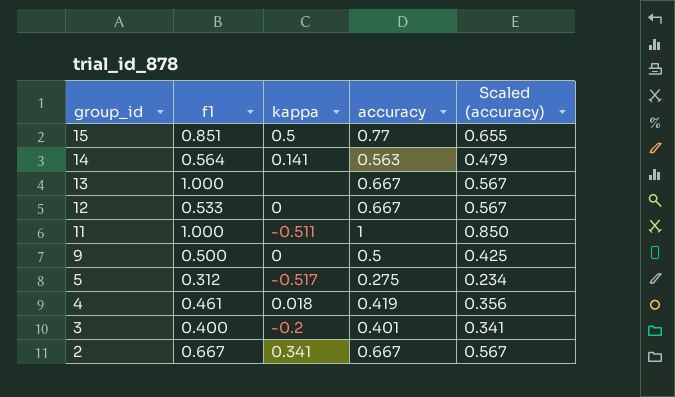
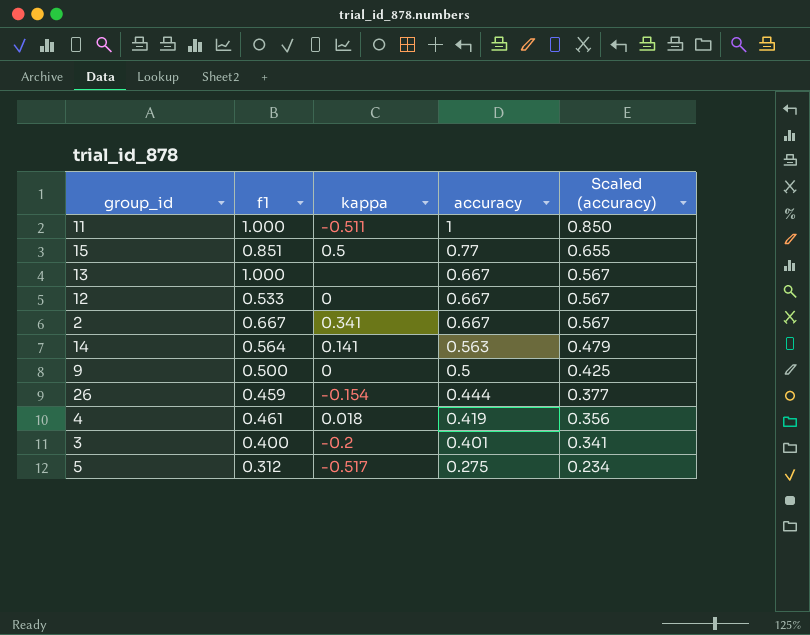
row order: group_id descending -> accuracy descending
row 26: none -> 0.459 | -0.154 | 0.444 | 0.377

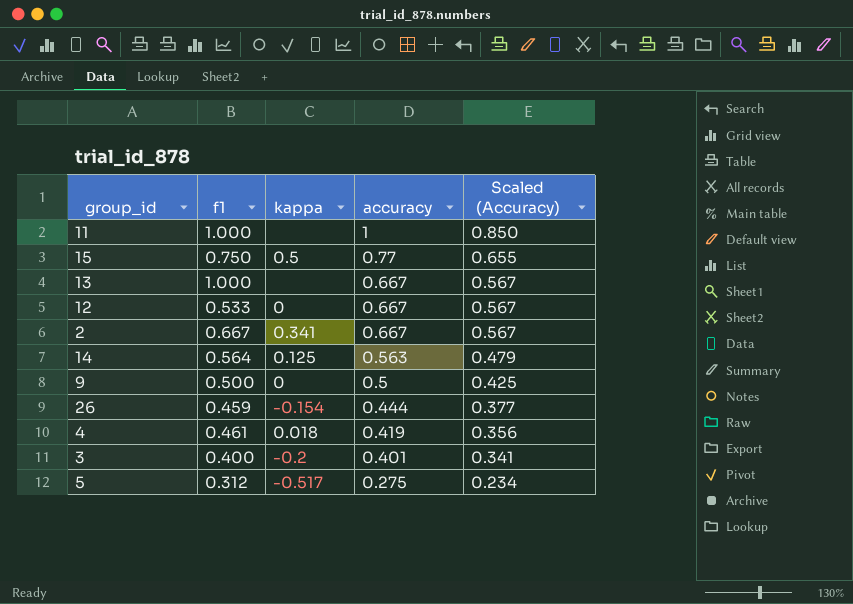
column name: Scaled (accuracy) -> Scaled (Accuracy)
11 | kappa: -0.511 -> none
15 | f1: 0.851 -> 0.750
14 | kappa: 0.141 -> 0.125

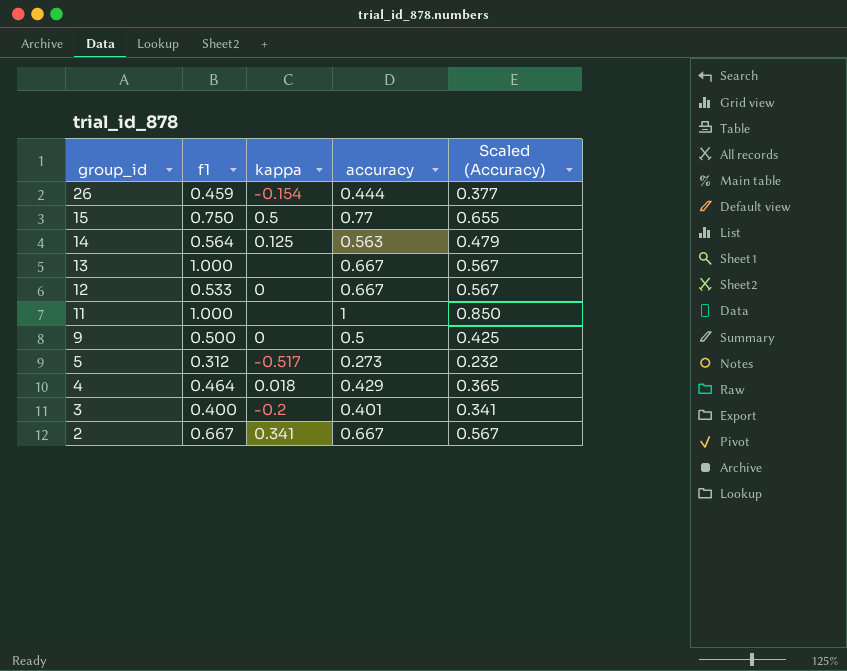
row order: accuracy descending -> group_id descending
5 | accuracy: 0.275 -> 0.273
5 | Scaled (Accuracy): 0.234 -> 0.232
4 | f1: 0.461 -> 0.464
4 | accuracy: 0.419 -> 0.429
4 | Scaled (Accuracy): 0.356 -> 0.365

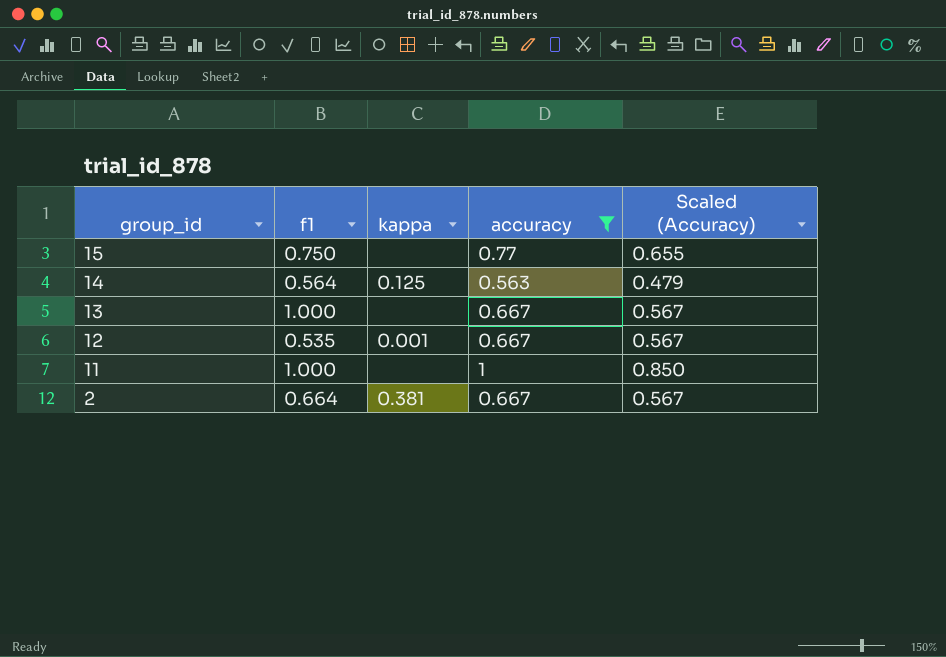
filter: none -> accuracy >= 0.563
15 | kappa: 0.5 -> none
12 | f1: 0.533 -> 0.535
12 | kappa: 0 -> 0.001
2 | f1: 0.667 -> 0.664
2 | kappa: 0.341 -> 0.381

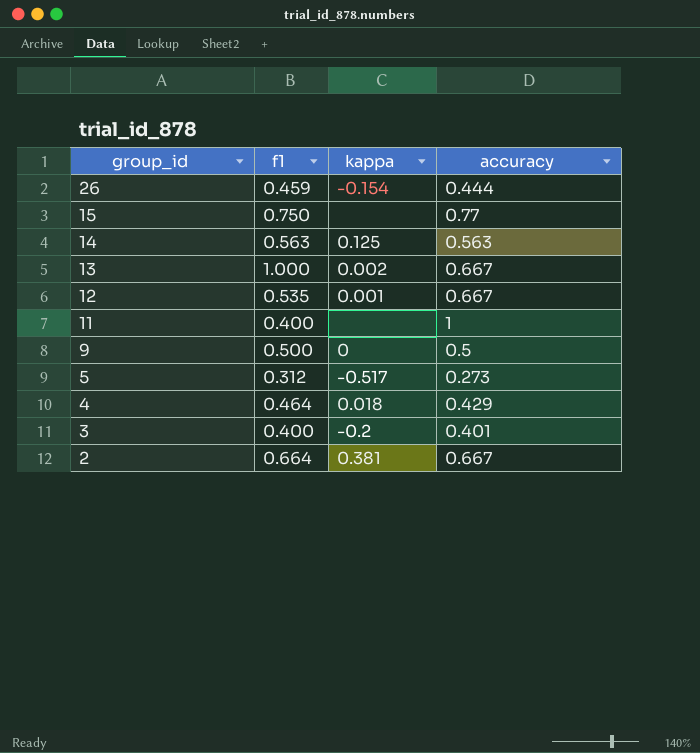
filter: accuracy >= 0.563 -> none
column Scaled (Accuracy) | formula: [accuracy] * 0.85 -> none
14 | f1: 0.564 -> 0.563
13 | kappa: none -> 0.002
11 | f1: 1.000 -> 0.400

